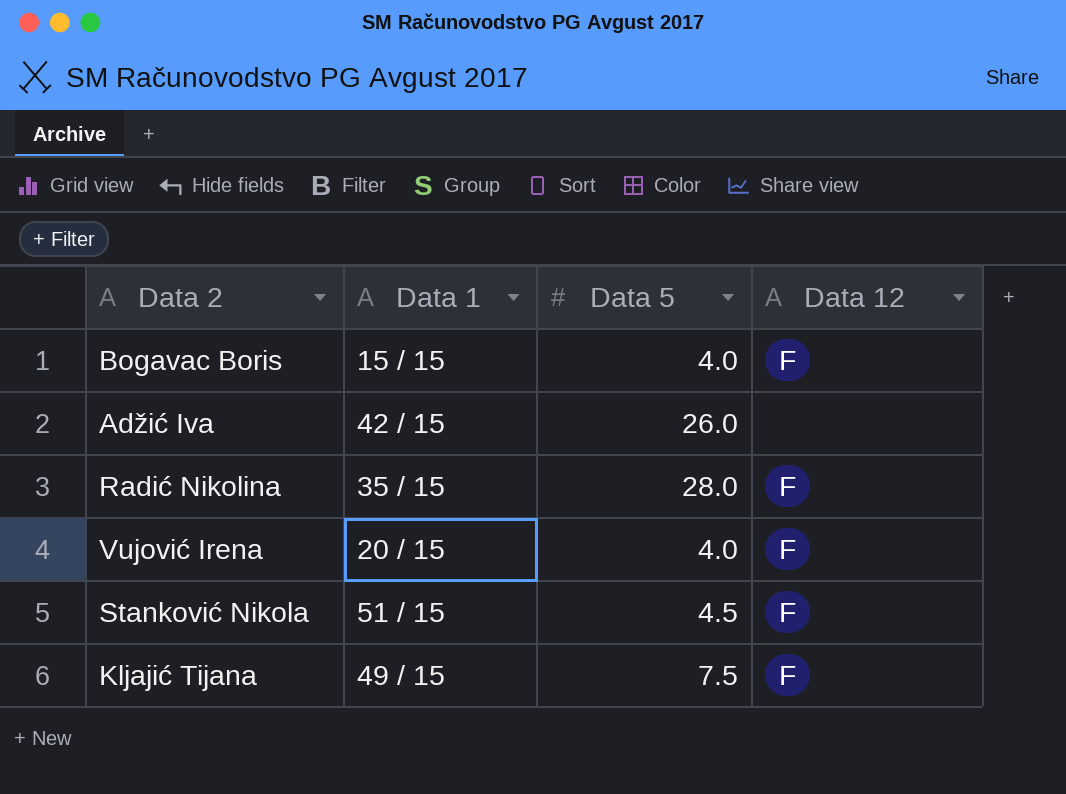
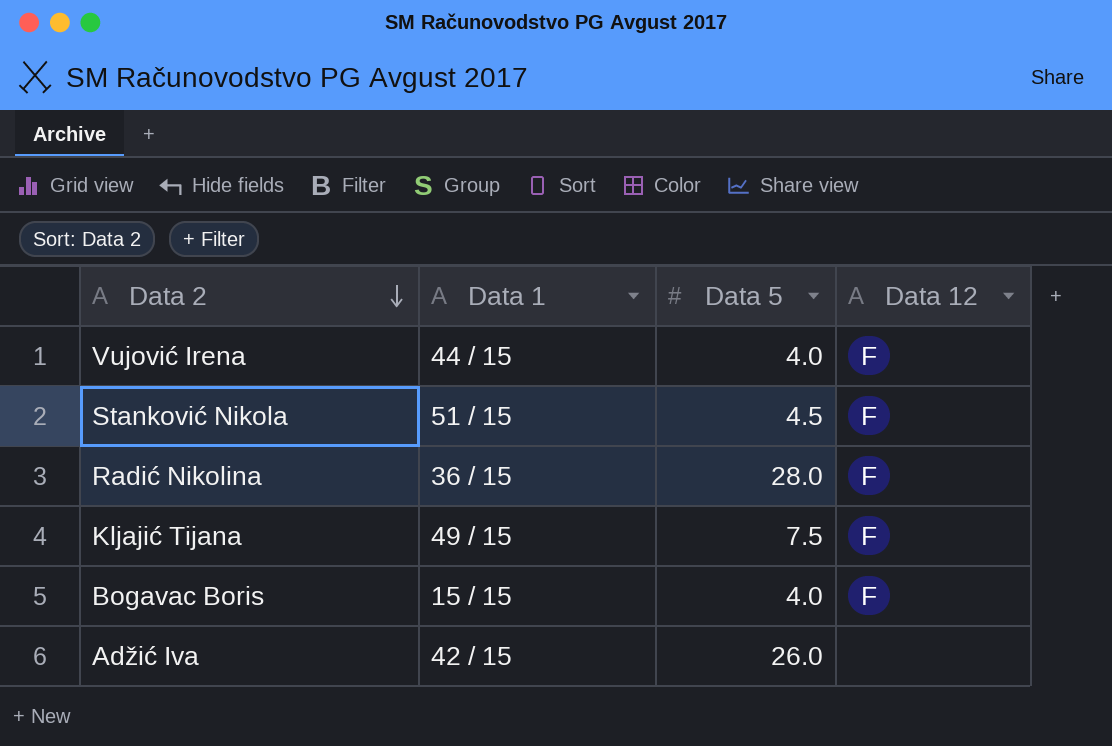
row order: none -> Data 2 descending
Vujović Irena | Data 1: 20 / 15 -> 44 / 15
Radić Nikolina | Data 1: 35 / 15 -> 36 / 15

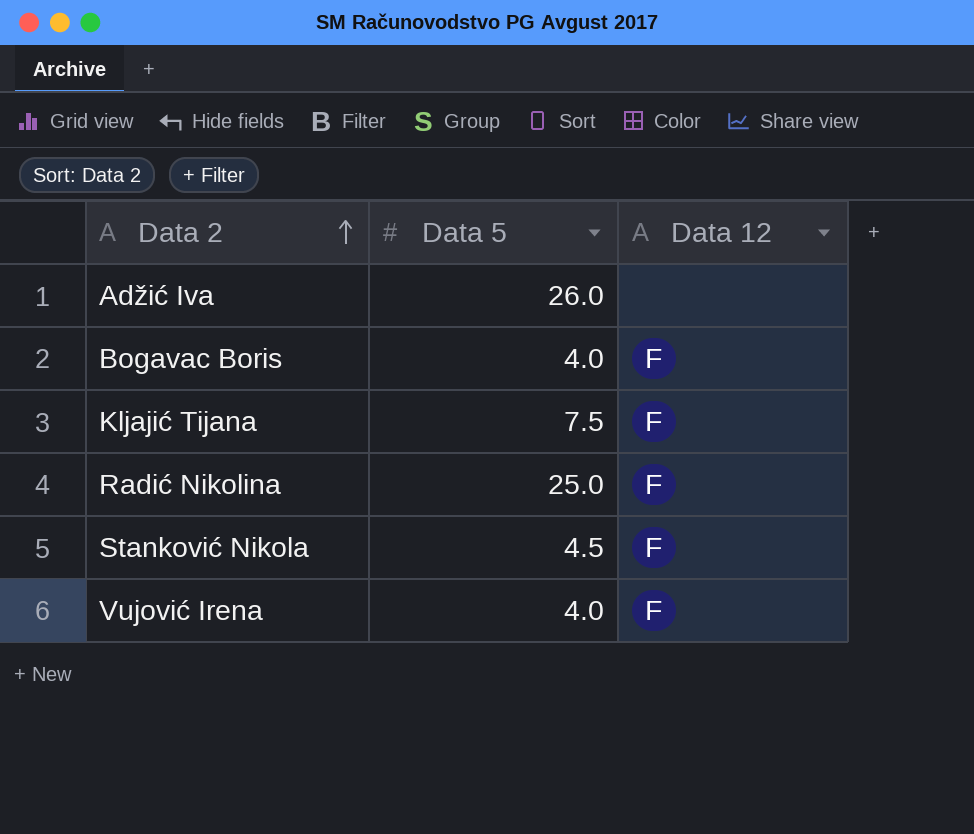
row order: Data 2 descending -> Data 2 ascending
column Data 1 | position: 2 -> none
Radić Nikolina | Data 5: 28.0 -> 25.0

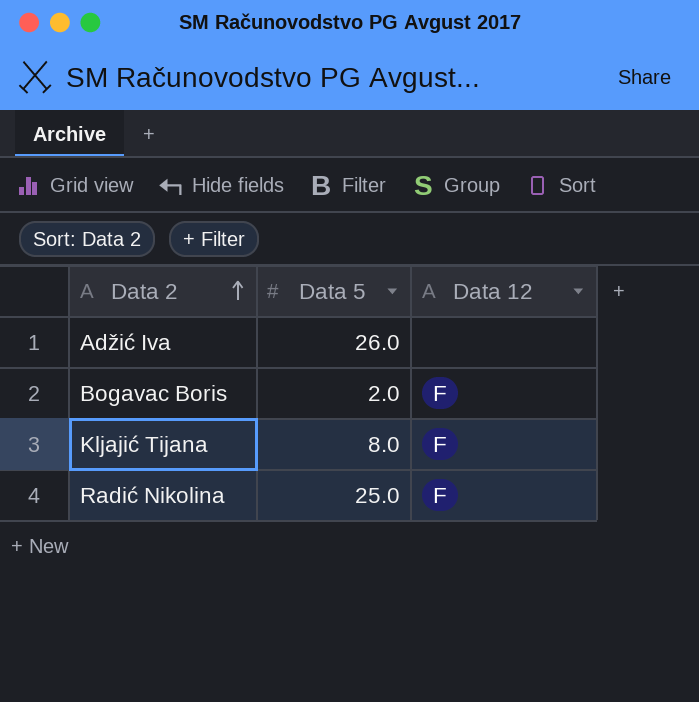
row Stanković Nikola: 4.5 | F -> none
row Vujović Irena: 4.0 | F -> none
Bogavac Boris | Data 5: 4.0 -> 2.0
Kljajić Tijana | Data 5: 7.5 -> 8.0

